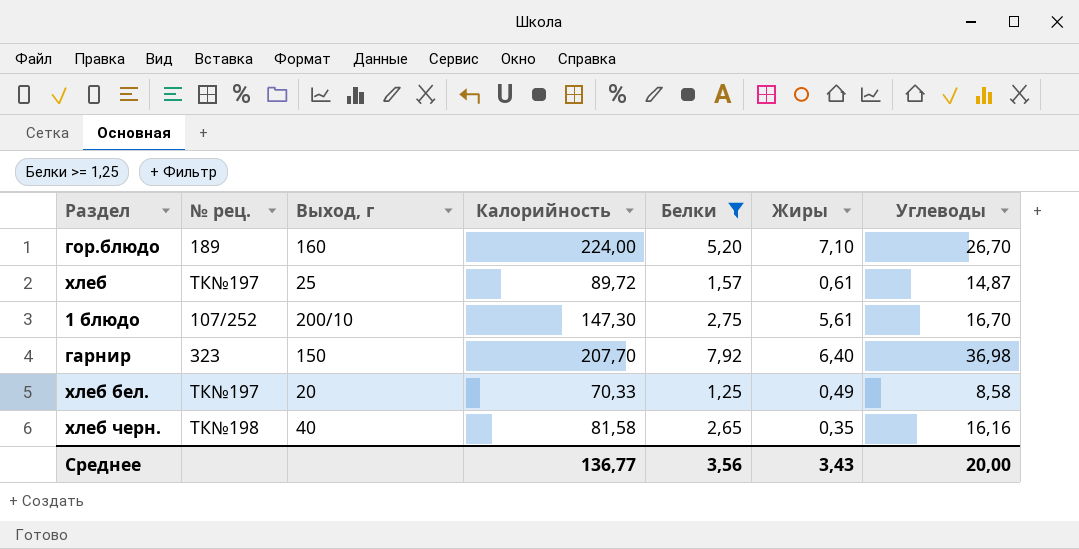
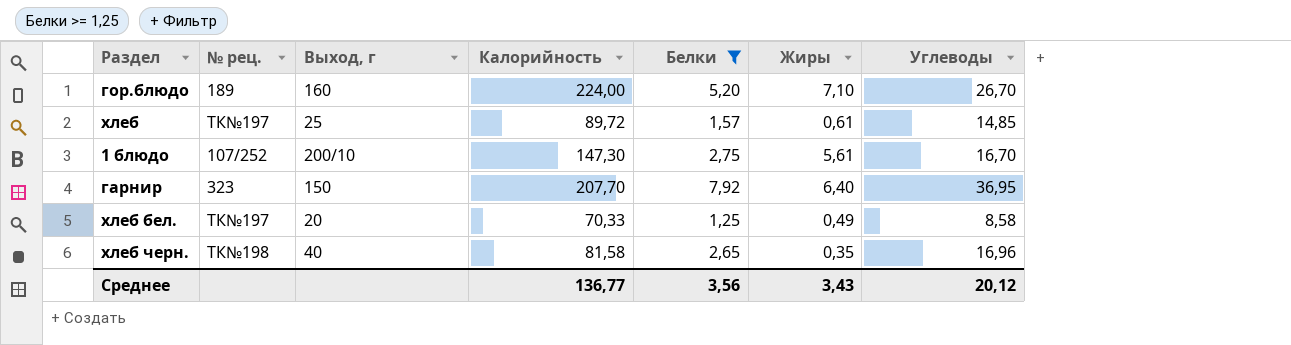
хлеб | Углеводы: 14,87 -> 14,85
гарнир | Углеводы: 36,98 -> 36,95
хлеб черн. | Углеводы: 16,16 -> 16,96
Среднее | Углеводы: 20,00 -> 20,12

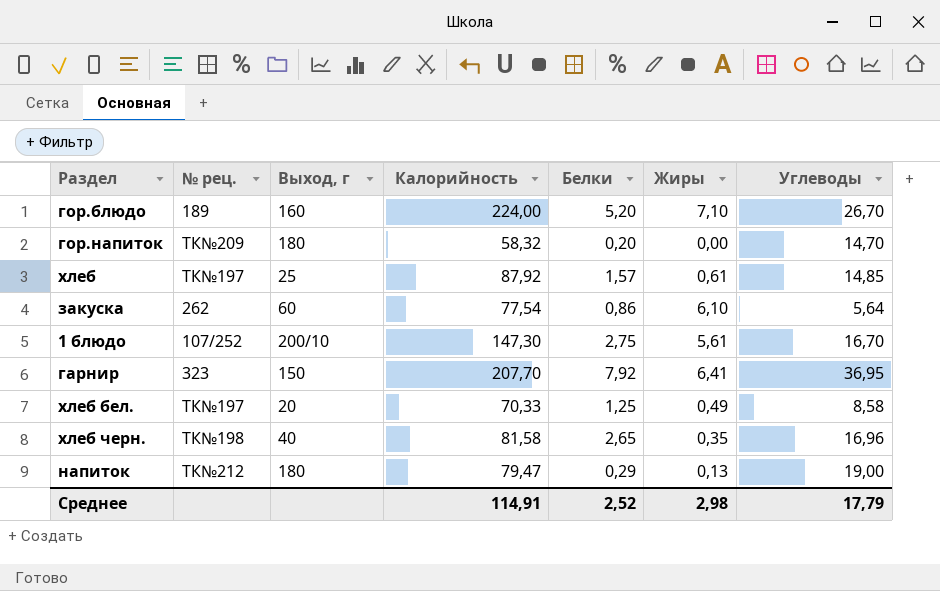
filter: Белки >= 1,25 -> none
хлеб | Калорийность: 89,72 -> 87,92
гарнир | Жиры: 6,40 -> 6,41
Среднее | Калорийность: 136,77 -> 114,91
Среднее | Белки: 3,56 -> 2,52
Среднее | Жиры: 3,43 -> 2,98
Среднее | Углеводы: 20,12 -> 17,79

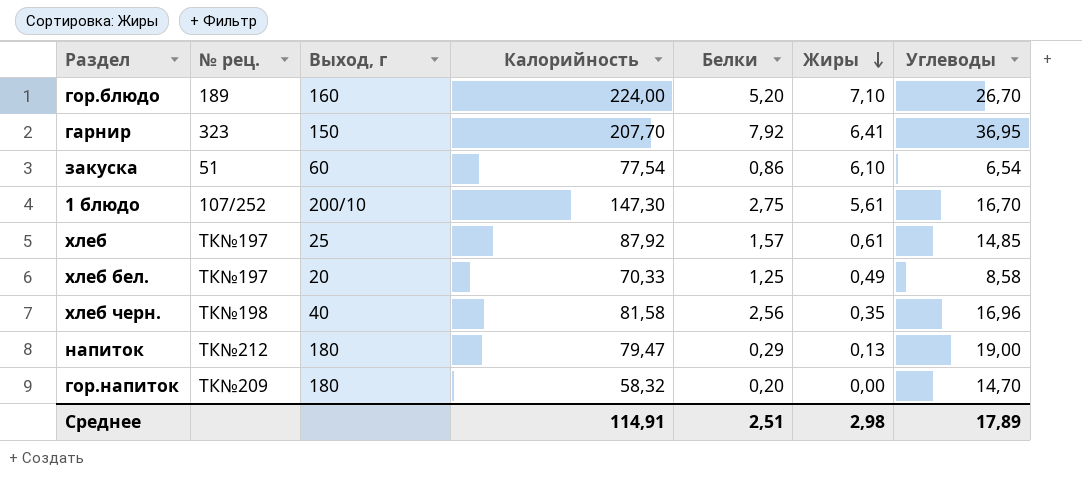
row order: none -> Жиры descending
закуска | № рец.: 262 -> 51
закуска | Углеводы: 5,64 -> 6,54
хлеб черн. | Белки: 2,65 -> 2,56
Среднее | Белки: 2,52 -> 2,51
Среднее | Углеводы: 17,79 -> 17,89

